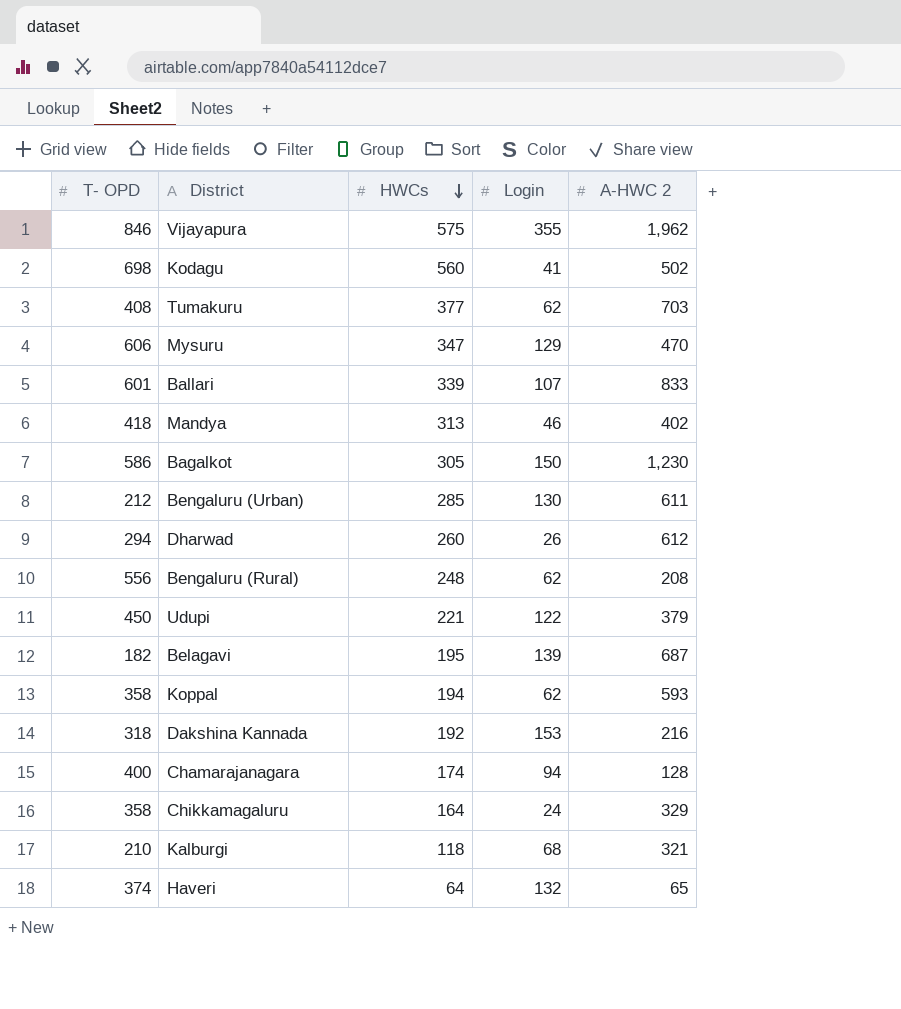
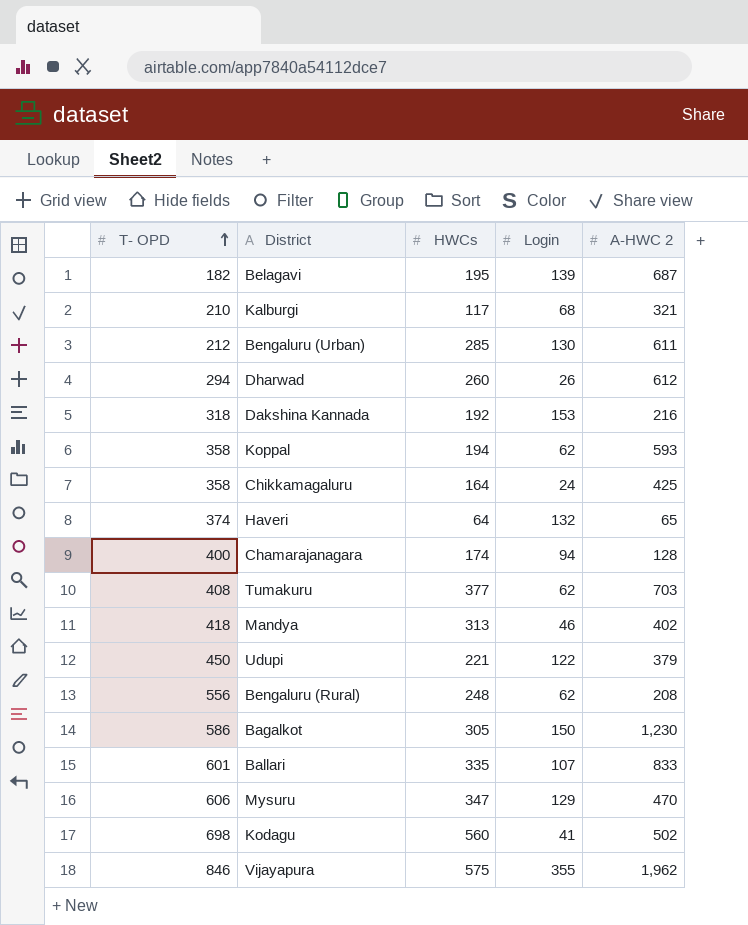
row order: HWCs descending -> T- OPD ascending
Kalburgi | HWCs: 118 -> 117
Chikkamagaluru | A-HWC 2: 329 -> 425
Ballari | HWCs: 339 -> 335

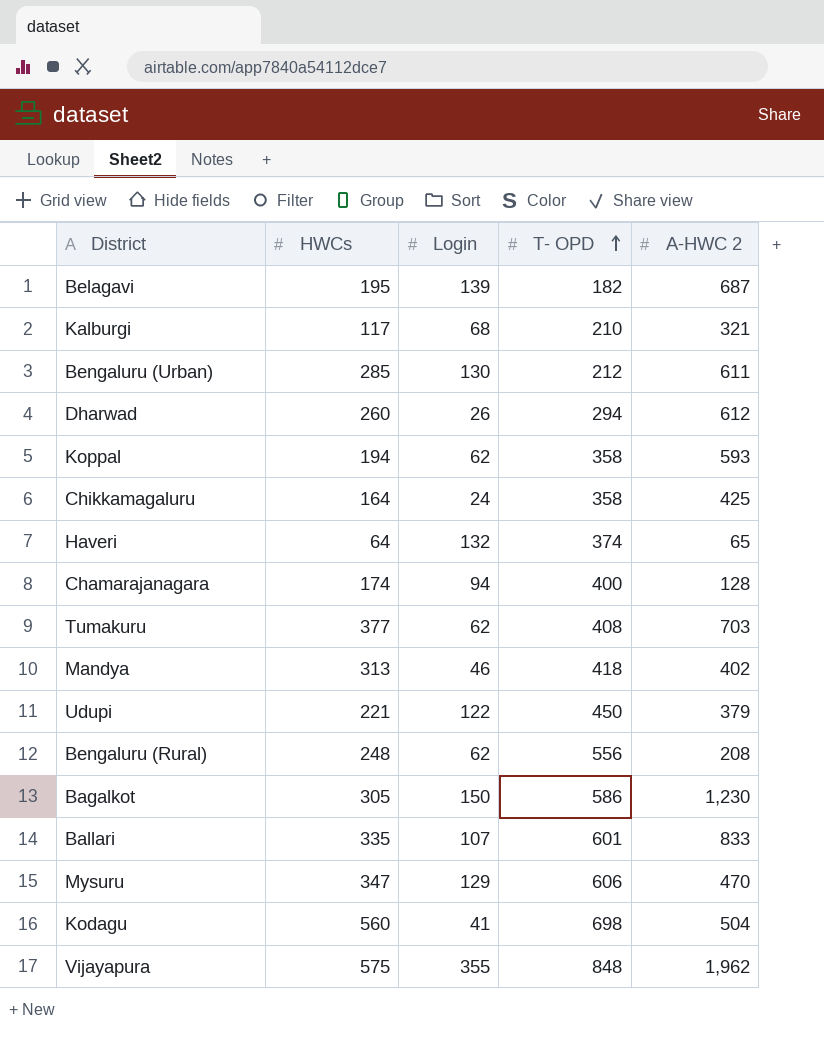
column T- OPD | position: 1 -> 4
row Dakshina Kannada: 318 | 192 | 153 | 216 -> none
Kodagu | A-HWC 2: 502 -> 504
Vijayapura | T- OPD: 846 -> 848

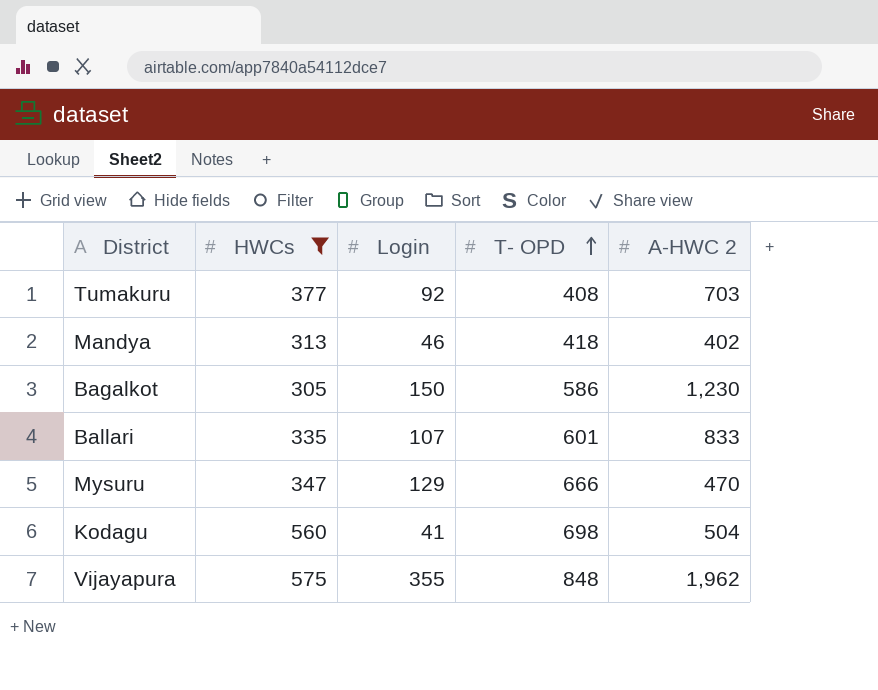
filter: none -> HWCs >= 305
Tumakuru | Login: 62 -> 92
Mysuru | T- OPD: 606 -> 666

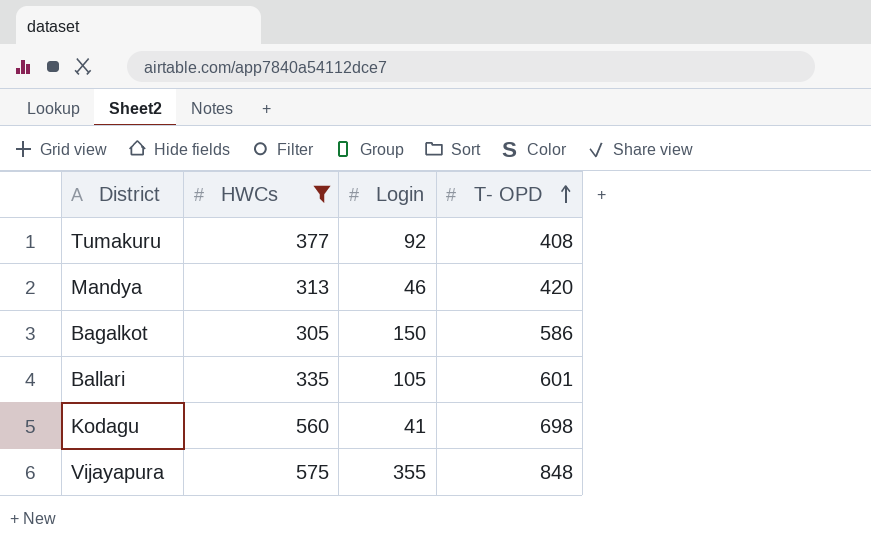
column A-HWC 2 | position: 5 -> none
row Mysuru: 347 | 129 | 666 | 470 -> none
Mandya | T- OPD: 418 -> 420
Ballari | Login: 107 -> 105

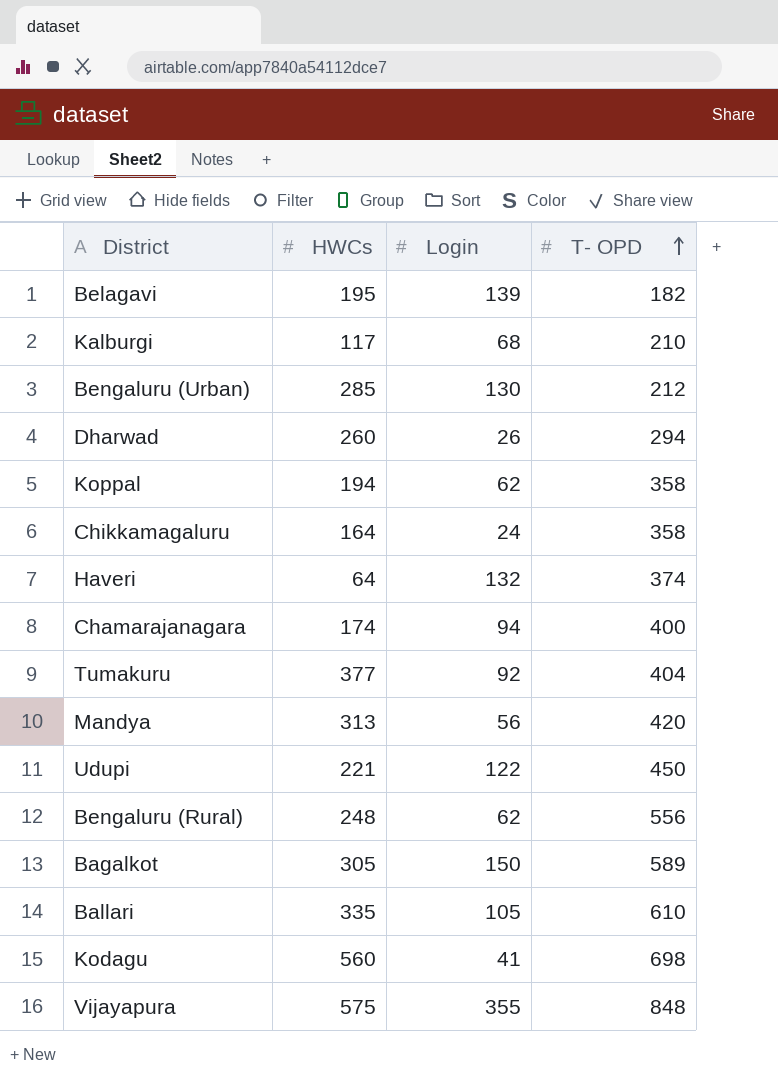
filter: HWCs >= 305 -> none
Tumakuru | T- OPD: 408 -> 404
Mandya | Login: 46 -> 56
Bagalkot | T- OPD: 586 -> 589
Ballari | T- OPD: 601 -> 610

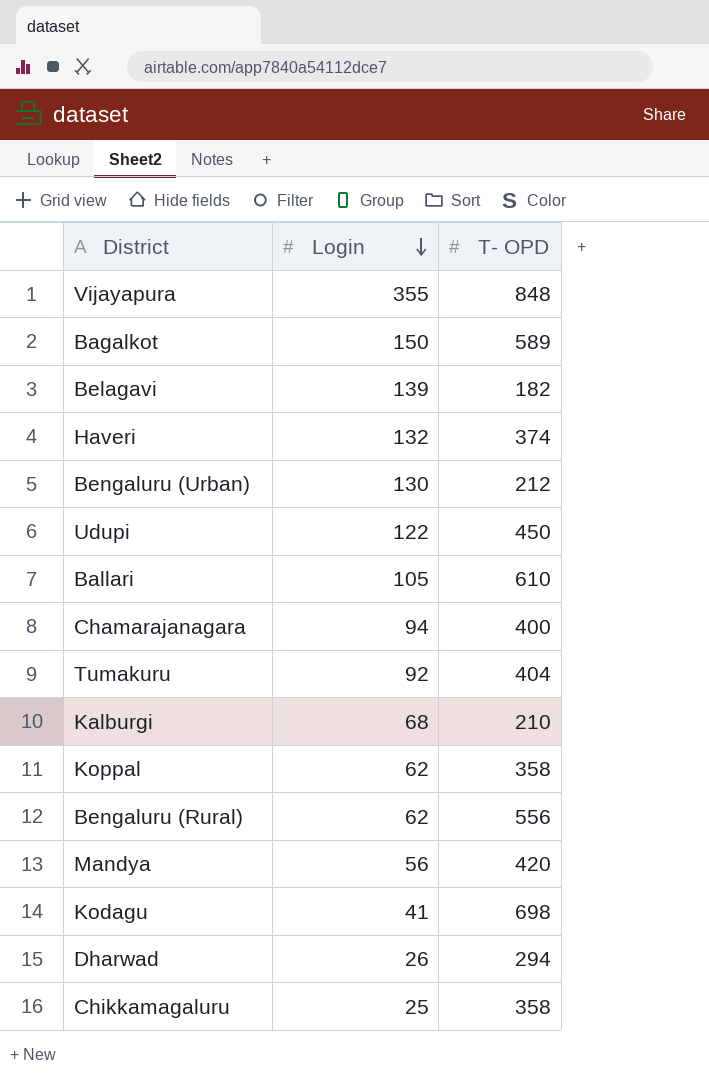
row order: T- OPD ascending -> Login descending
column HWCs | position: 2 -> none
Chikkamagaluru | Login: 24 -> 25

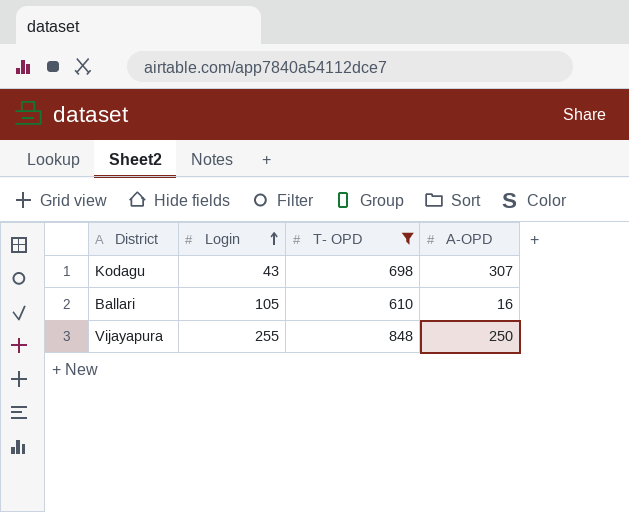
filter: none -> T- OPD >= 610
row order: Login descending -> Login ascending
column A-OPD | position: none -> 4
Kodagu | Login: 41 -> 43
Vijayapura | Login: 355 -> 255

